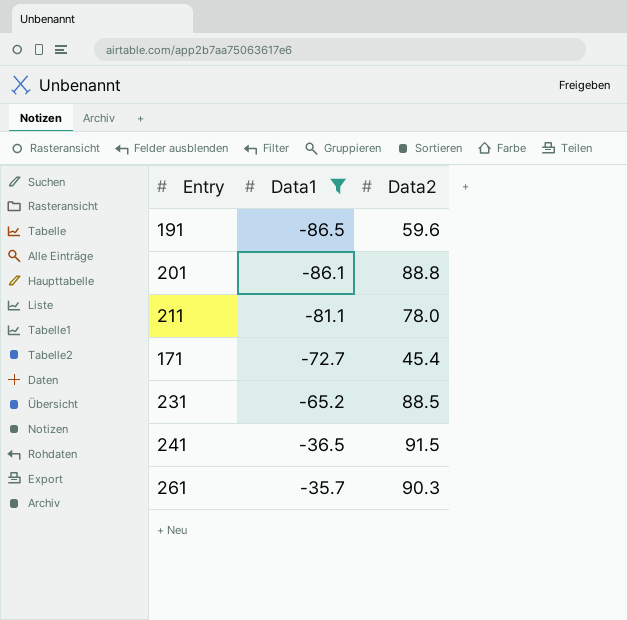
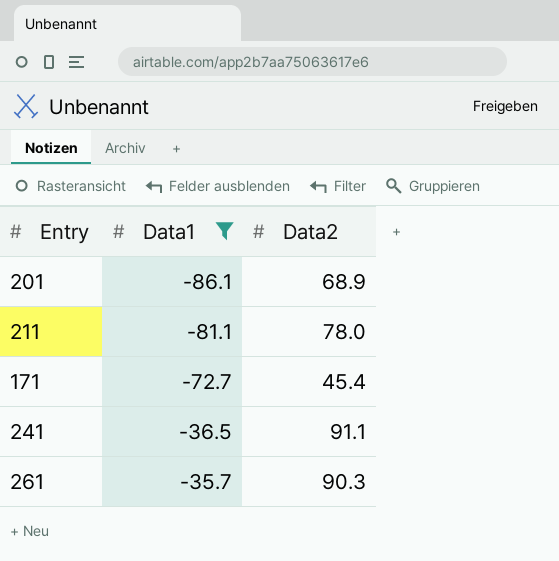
row 191: -86.5 | 59.6 -> none
row 231: -65.2 | 88.5 -> none
201 | Data2: 88.8 -> 68.9
241 | Data2: 91.5 -> 91.1

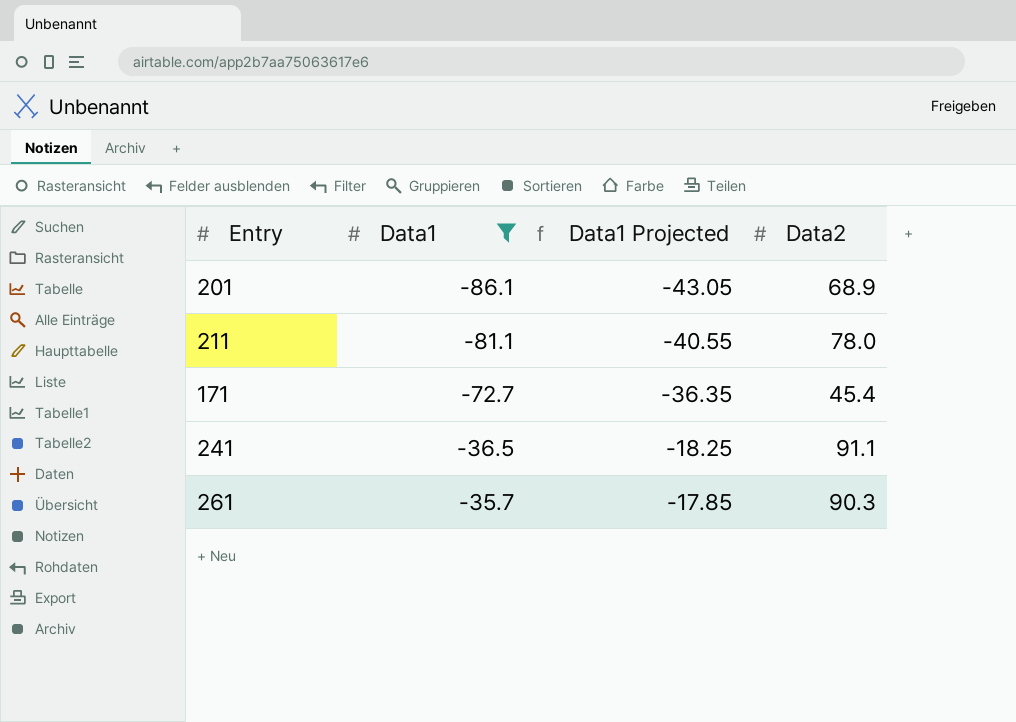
column Data1 Projected | formula: none -> [Data1] * 0.5

